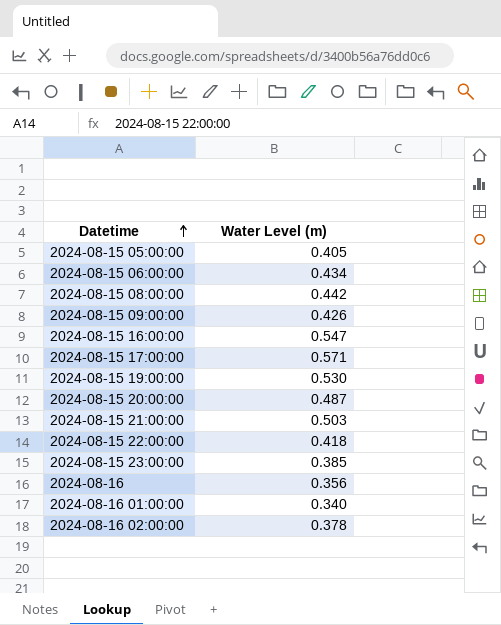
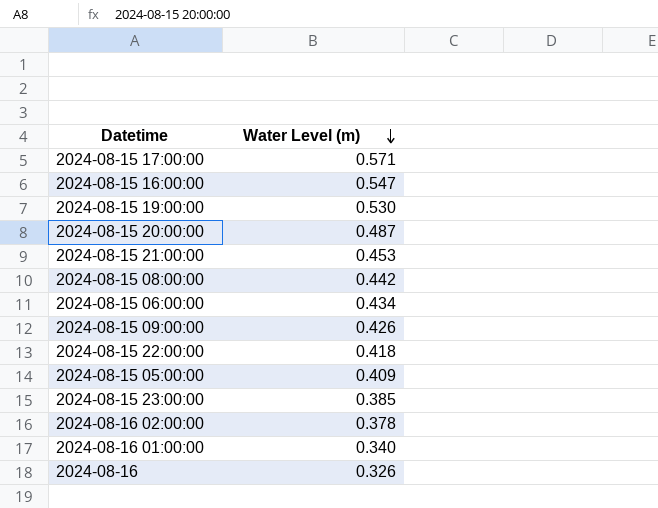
row order: Datetime ascending -> Water Level (m) descending
2024-08-15 21:00:00 | Water Level (m): 0.503 -> 0.453
2024-08-15 05:00:00 | Water Level (m): 0.405 -> 0.409
2024-08-16 | Water Level (m): 0.356 -> 0.326

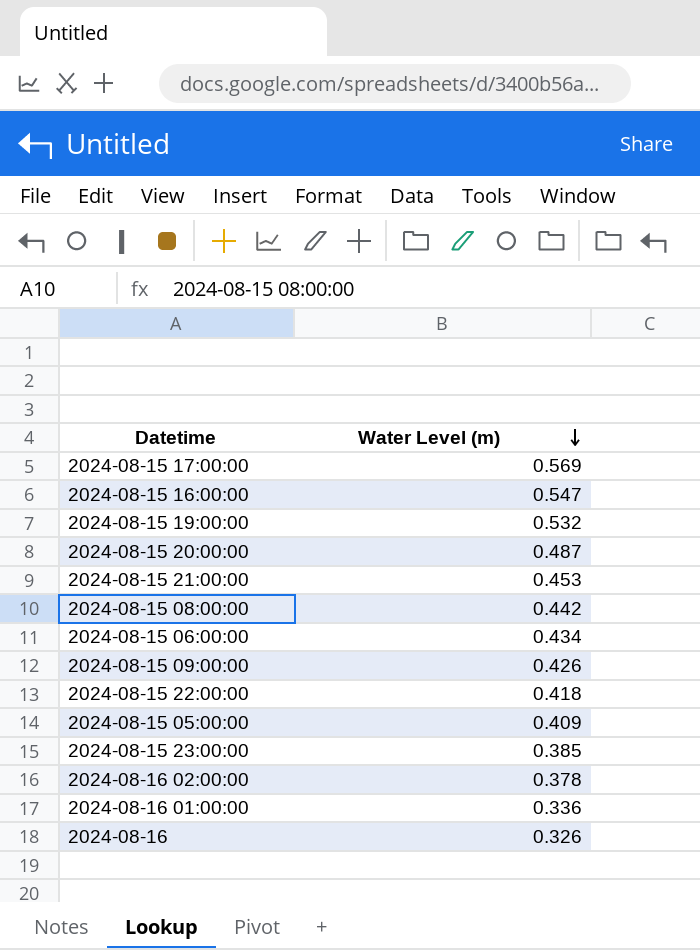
2024-08-15 17:00:00 | Water Level (m): 0.571 -> 0.569
2024-08-15 19:00:00 | Water Level (m): 0.530 -> 0.532
2024-08-16 01:00:00 | Water Level (m): 0.340 -> 0.336

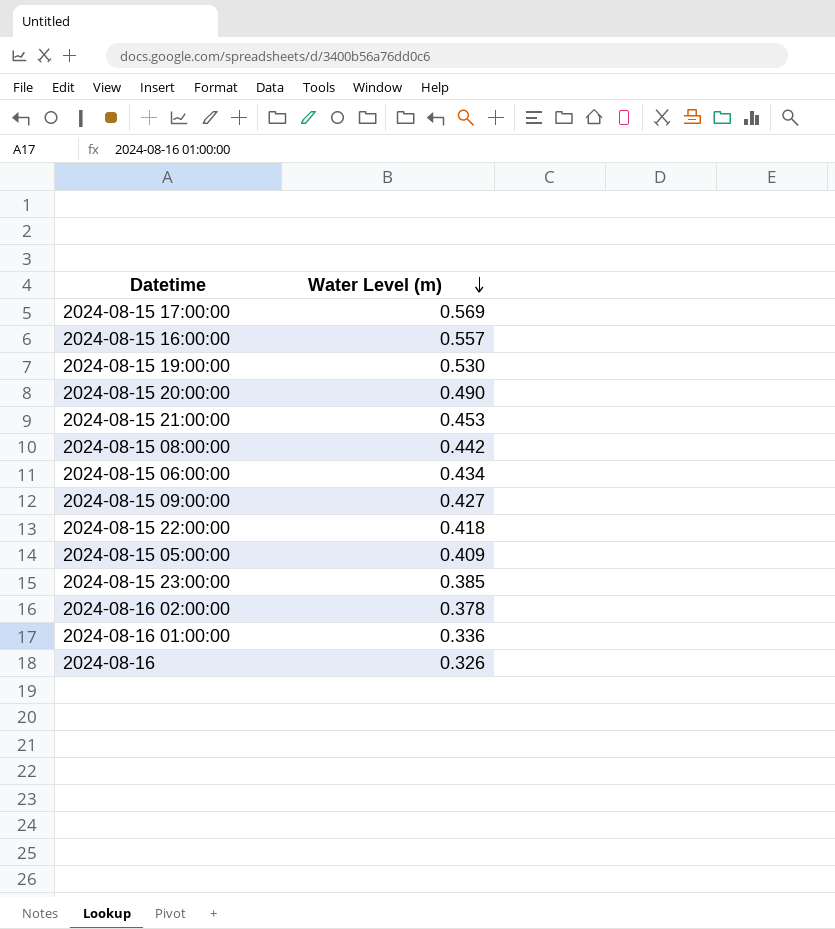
2024-08-15 16:00:00 | Water Level (m): 0.547 -> 0.557
2024-08-15 19:00:00 | Water Level (m): 0.532 -> 0.530
2024-08-15 20:00:00 | Water Level (m): 0.487 -> 0.490
2024-08-15 09:00:00 | Water Level (m): 0.426 -> 0.427

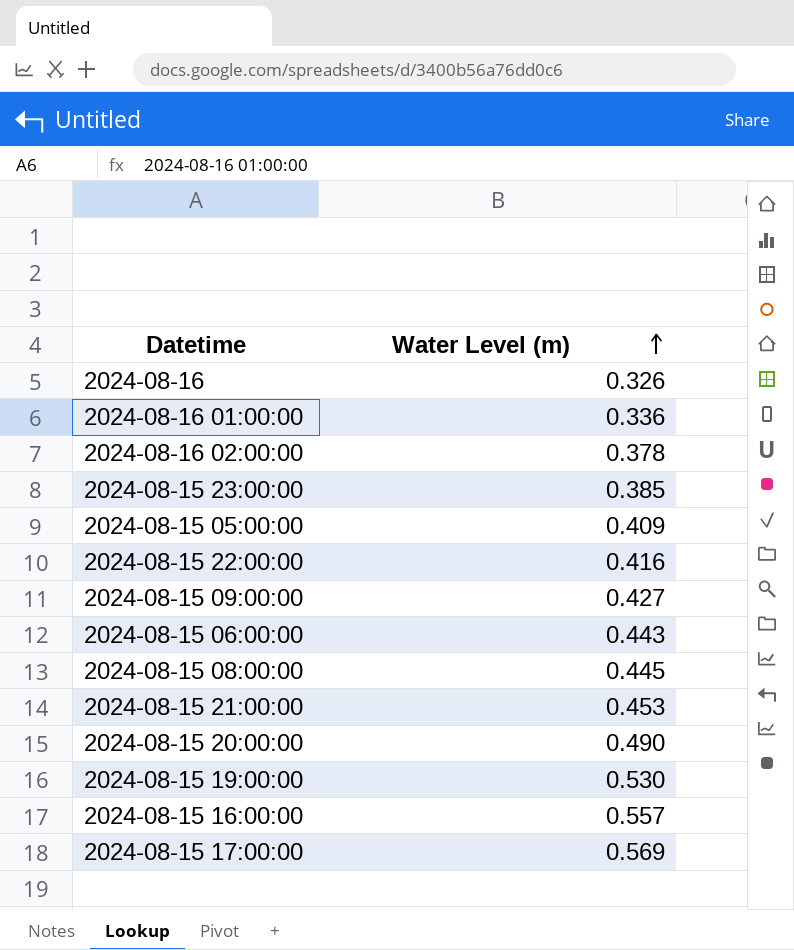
row order: Water Level (m) descending -> Water Level (m) ascending
2024-08-15 22:00:00 | Water Level (m): 0.418 -> 0.416
2024-08-15 06:00:00 | Water Level (m): 0.434 -> 0.443
2024-08-15 08:00:00 | Water Level (m): 0.442 -> 0.445

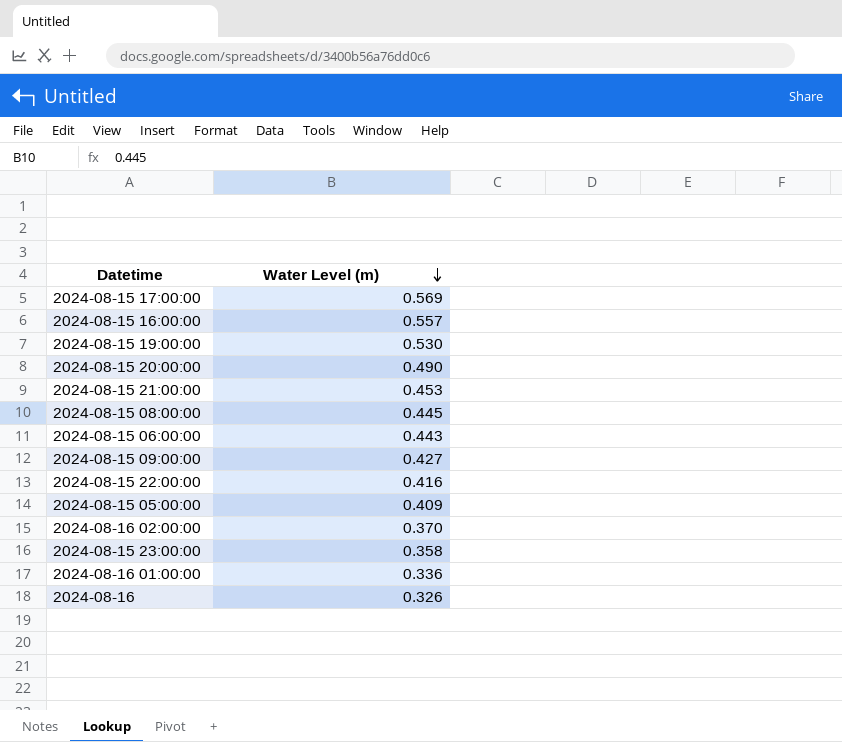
row order: Water Level (m) ascending -> Water Level (m) descending
2024-08-16 02:00:00 | Water Level (m): 0.378 -> 0.370
2024-08-15 23:00:00 | Water Level (m): 0.385 -> 0.358

